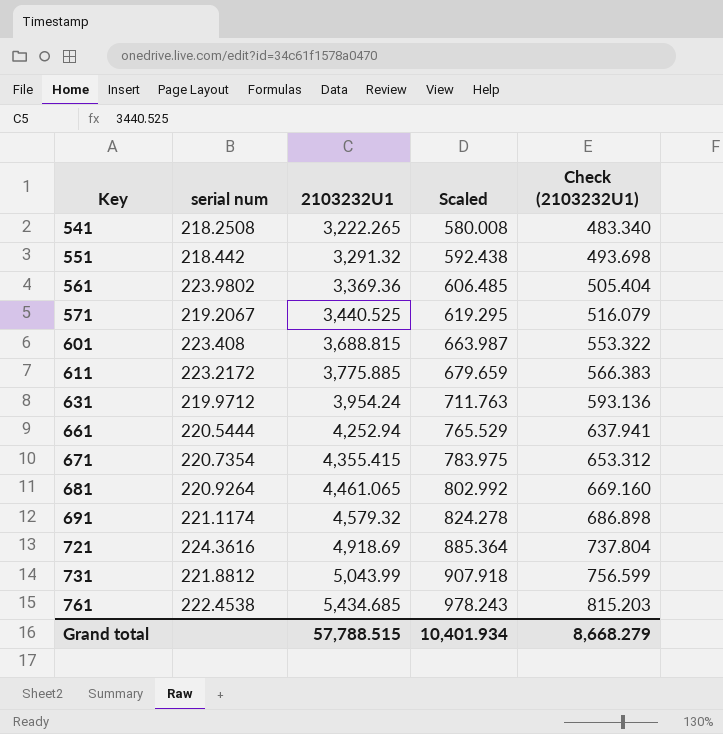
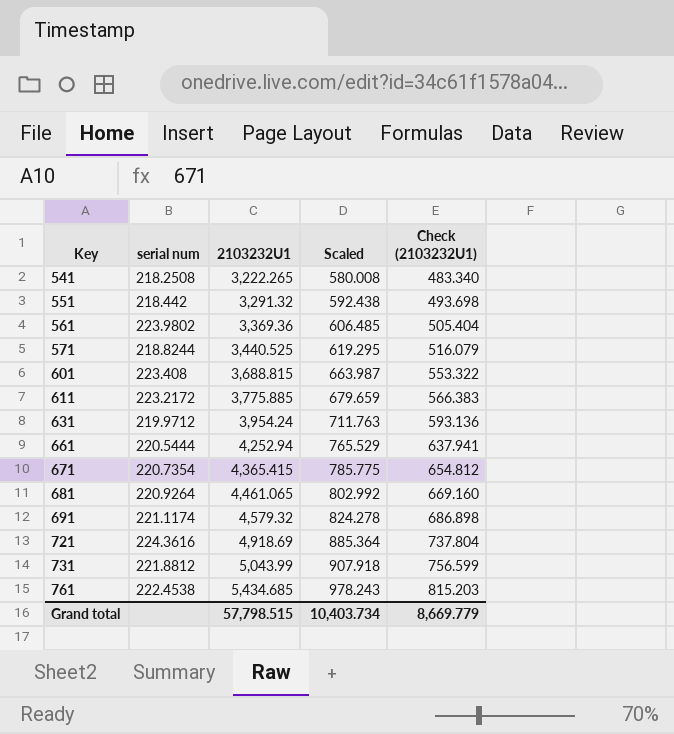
571 | serial num: 219.2067 -> 218.8244
671 | 2103232U1: 4,355.415 -> 4,365.415
671 | Scaled: 783.975 -> 785.775
671 | Check (2103232U1): 653.312 -> 654.812
Grand total | 2103232U1: 57,788.515 -> 57,798.515
Grand total | Scaled: 10,401.934 -> 10,403.734
Grand total | Check (2103232U1): 8,668.279 -> 8,669.779

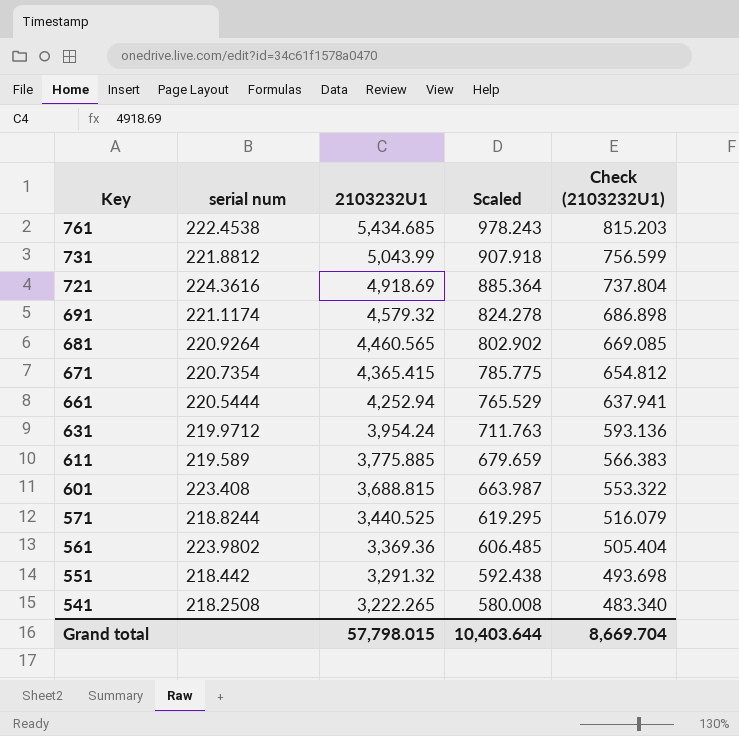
row order: Key ascending -> Key descending
681 | 2103232U1: 4,461.065 -> 4,460.565
681 | Scaled: 802.992 -> 802.902
681 | Check (2103232U1): 669.160 -> 669.085
611 | serial num: 223.2172 -> 219.589
Grand total | 2103232U1: 57,798.515 -> 57,798.015
Grand total | Scaled: 10,403.734 -> 10,403.644
Grand total | Check (2103232U1): 8,669.779 -> 8,669.704

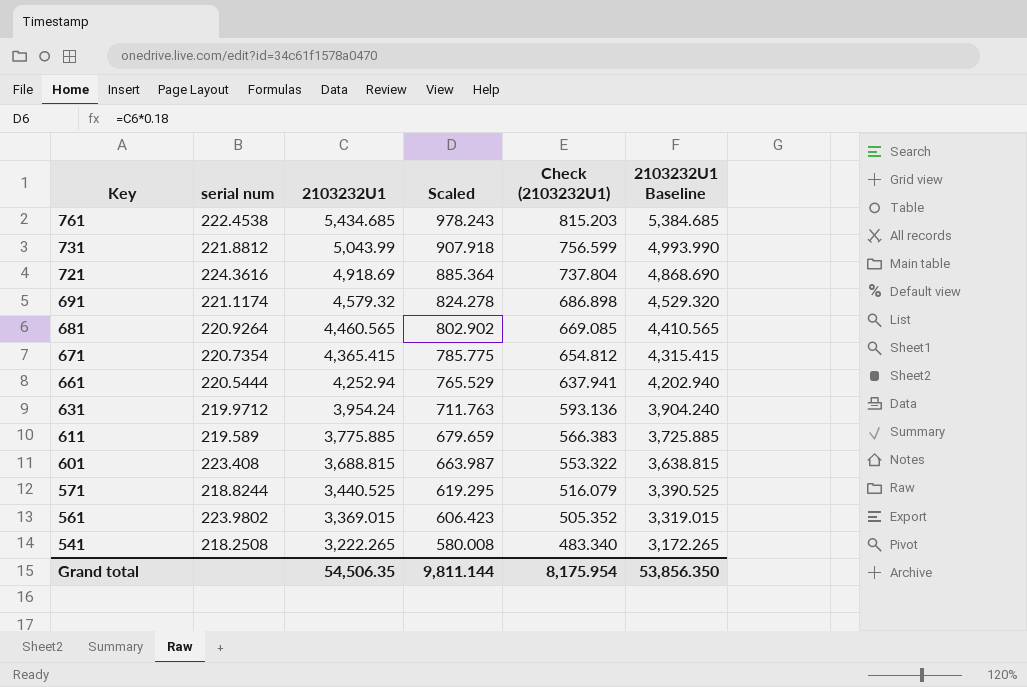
column 2103232U1 Baseline | formula: none -> [2103232U1] - 50
row 551: 218.442 | 3,291.32 | 592.438 | 493.698 -> none
561 | 2103232U1: 3,369.36 -> 3,369.015
561 | Scaled: 606.485 -> 606.423
561 | Check (2103232U1): 505.404 -> 505.352
Grand total | 2103232U1: 57,798.015 -> 54,506.35
Grand total | Scaled: 10,403.644 -> 9,811.144
Grand total | Check (2103232U1): 8,669.704 -> 8,175.954

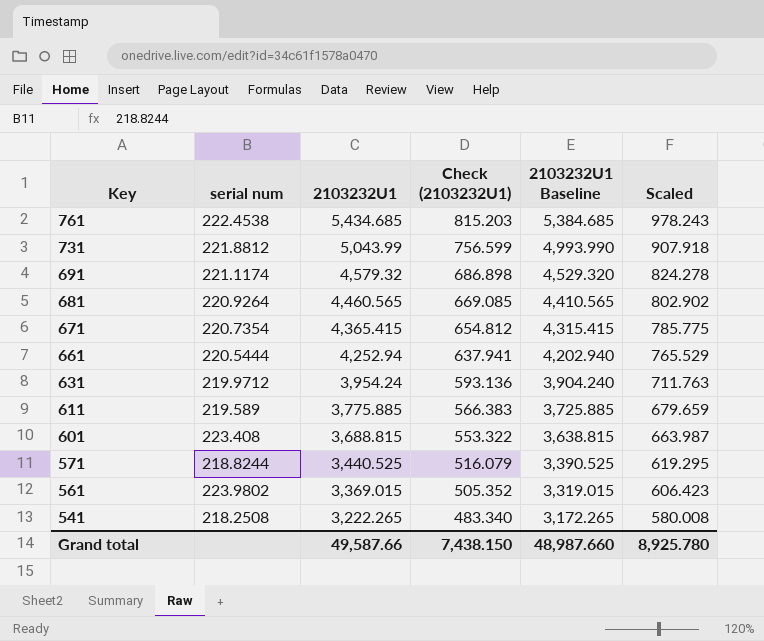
column Scaled | position: 4 -> 6
row 721: 224.3616 | 4,918.69 | 885.364 | 737.804 | 4,868.690 -> none
Grand total | 2103232U1: 54,506.35 -> 49,587.66
Grand total | Check (2103232U1): 8,175.954 -> 7,438.150
Grand total | 2103232U1 Baseline: 53,856.350 -> 48,987.660
Grand total | Scaled: 9,811.144 -> 8,925.780

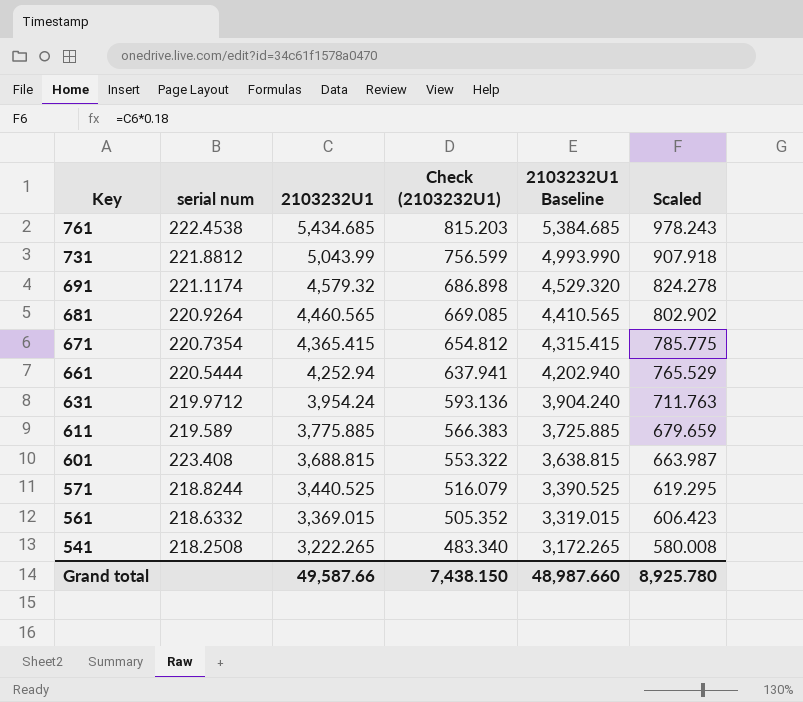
561 | serial num: 223.9802 -> 218.6332

